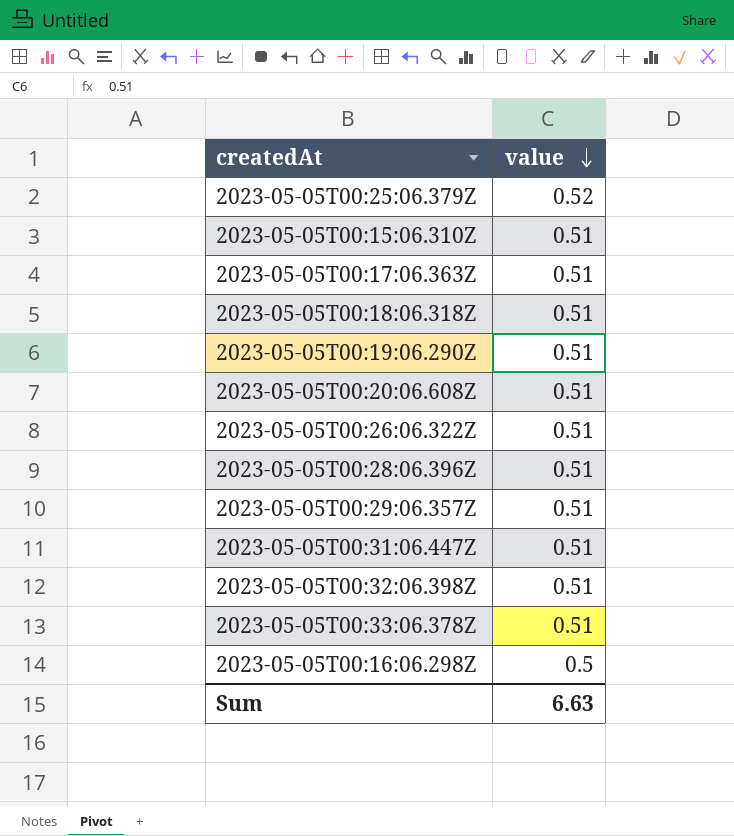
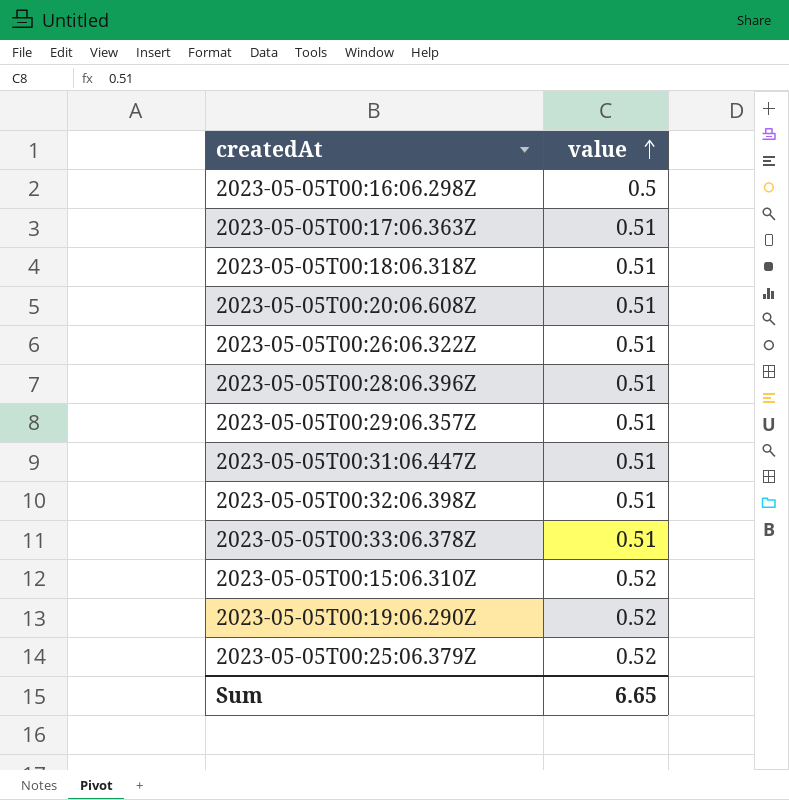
row order: value descending -> value ascending
2023-05-05T00:15:06.310Z | value: 0.51 -> 0.52
2023-05-05T00:19:06.290Z | value: 0.51 -> 0.52
Sum | value: 6.63 -> 6.65

